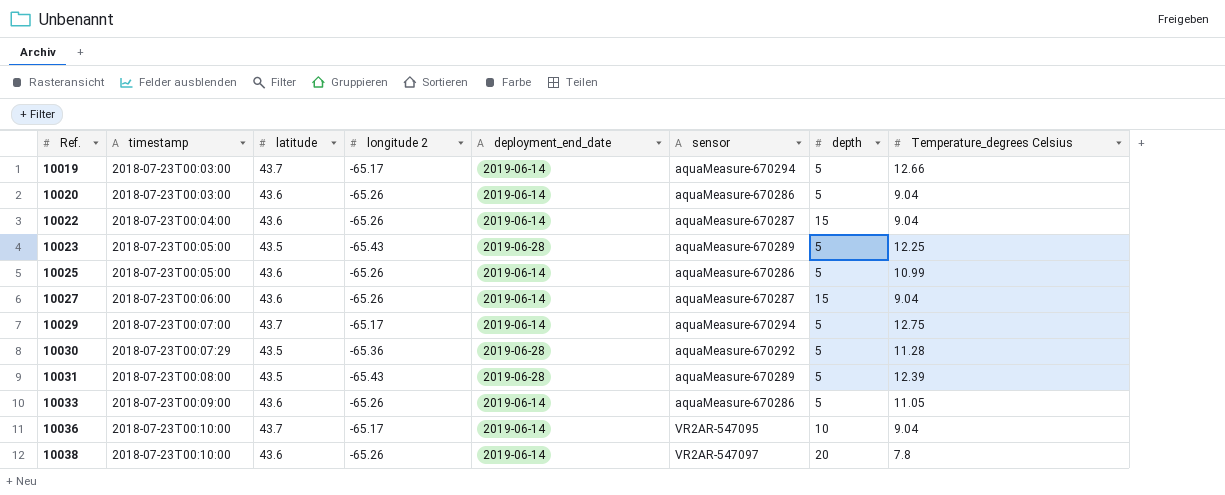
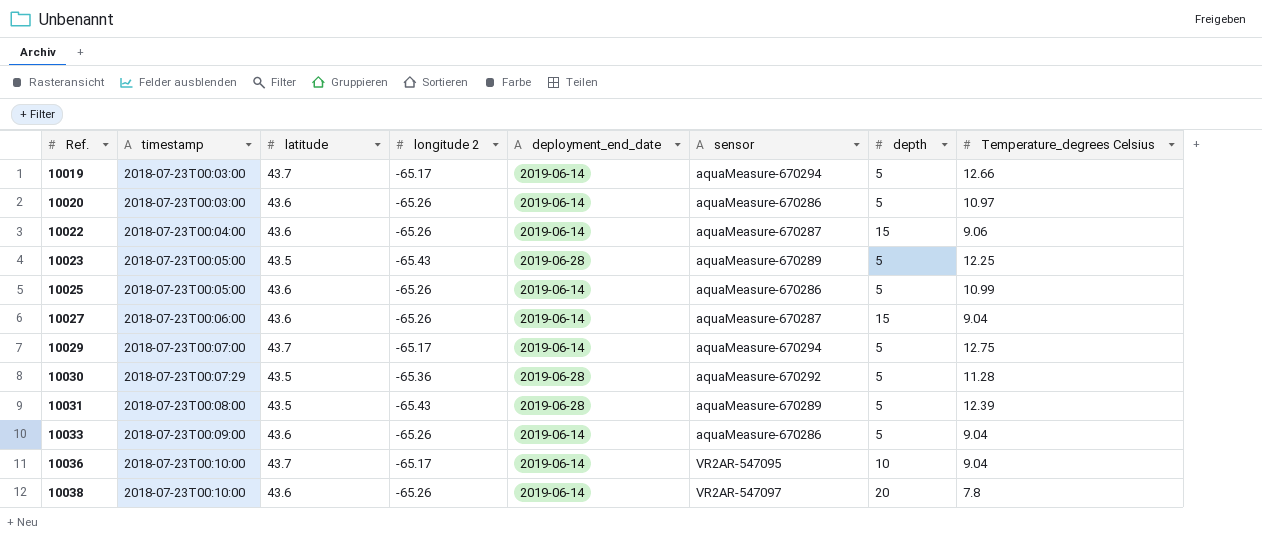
10020 | Temperature_degrees Celsius: 9.04 -> 10.97
10022 | Temperature_degrees Celsius: 9.04 -> 9.06
10033 | Temperature_degrees Celsius: 11.05 -> 9.04

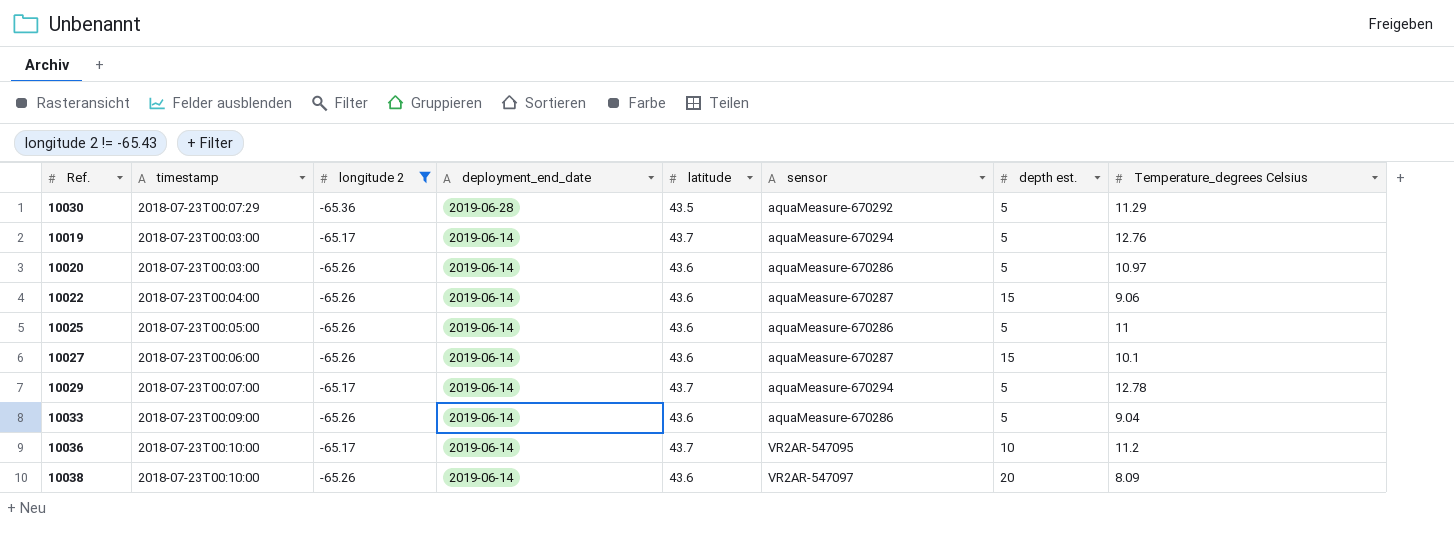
filter: none -> longitude 2 != -65.43
row order: Ref. ascending -> deployment_end_date descending
column latitude | position: 3 -> 5
column name: depth -> depth est.
10030 | Temperature_degrees Celsius: 11.28 -> 11.29
10019 | Temperature_degrees Celsius: 12.66 -> 12.76
10025 | Temperature_degrees Celsius: 10.99 -> 11
10027 | Temperature_degrees Celsius: 9.04 -> 10.1
10029 | Temperature_degrees Celsius: 12.75 -> 12.78
10036 | Temperature_degrees Celsius: 9.04 -> 11.2
10038 | Temperature_degrees Celsius: 7.8 -> 8.09

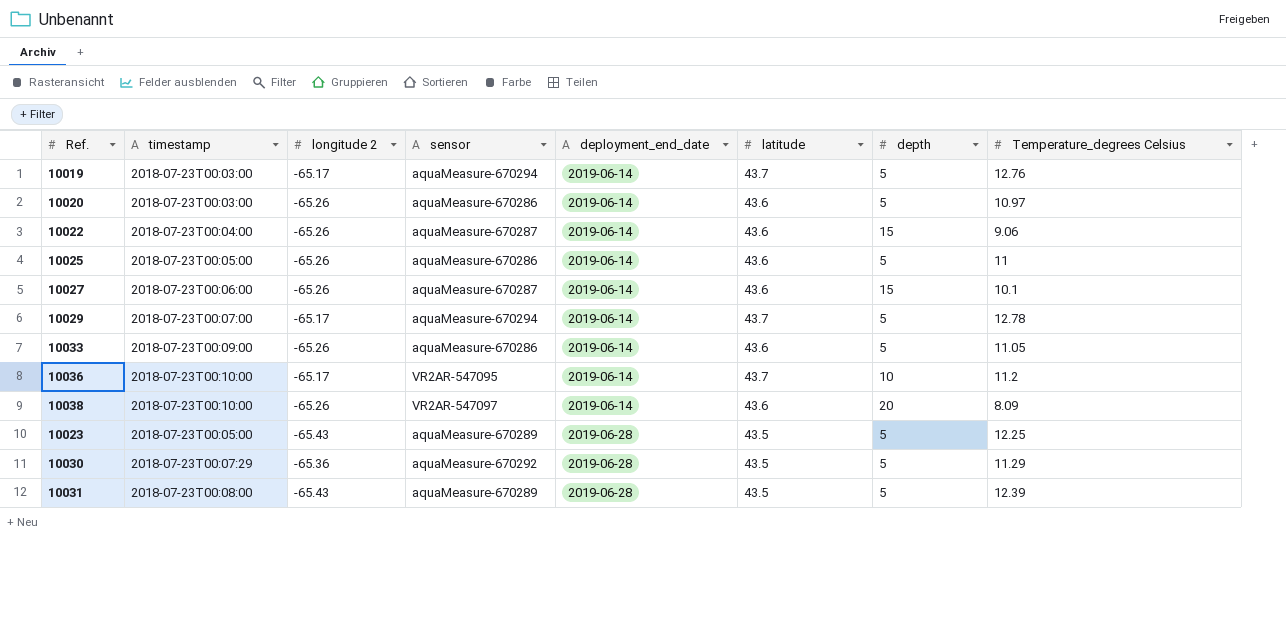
filter: longitude 2 != -65.43 -> none
row order: deployment_end_date descending -> deployment_end_date ascending
column sensor | position: 6 -> 4
column name: depth est. -> depth
10033 | Temperature_degrees Celsius: 9.04 -> 11.05

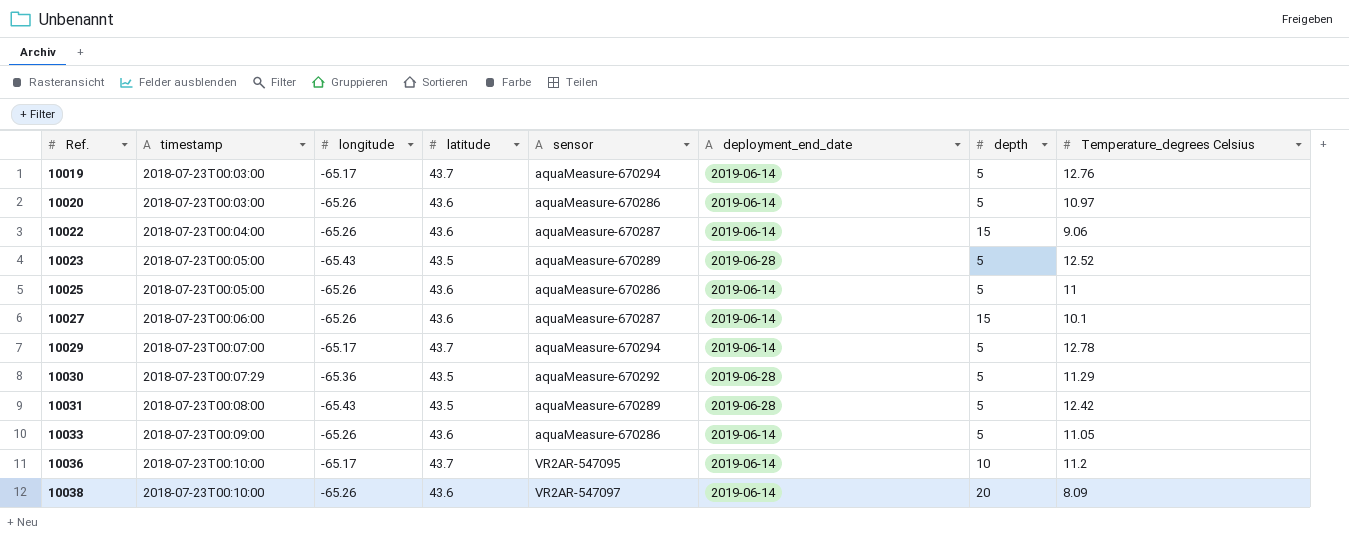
row order: deployment_end_date ascending -> Ref. ascending
column name: longitude 2 -> longitude
column latitude | position: 6 -> 4
10023 | Temperature_degrees Celsius: 12.25 -> 12.52
10031 | Temperature_degrees Celsius: 12.39 -> 12.42

